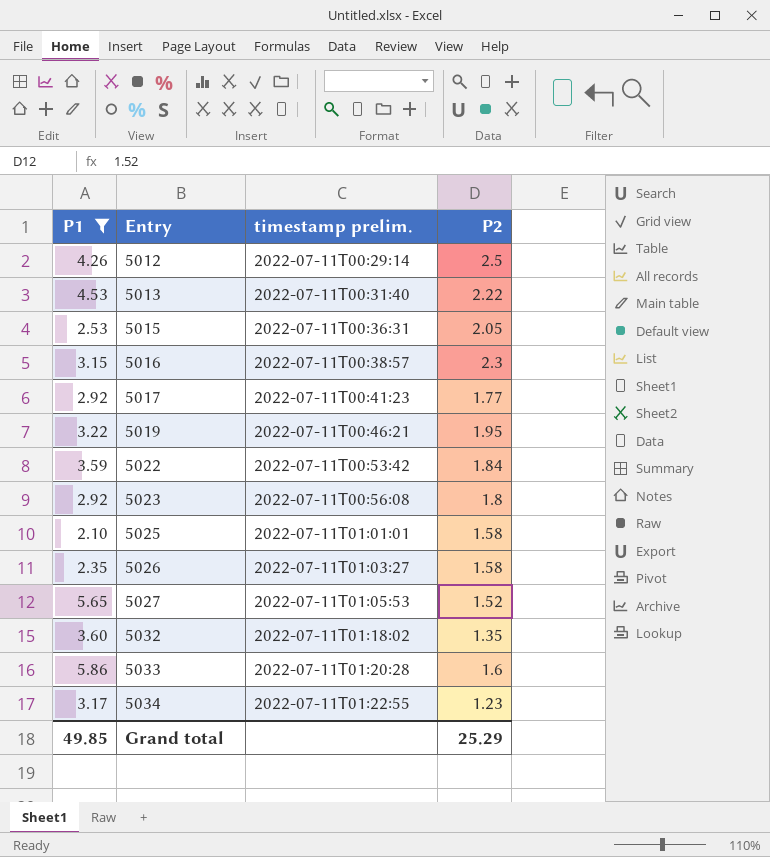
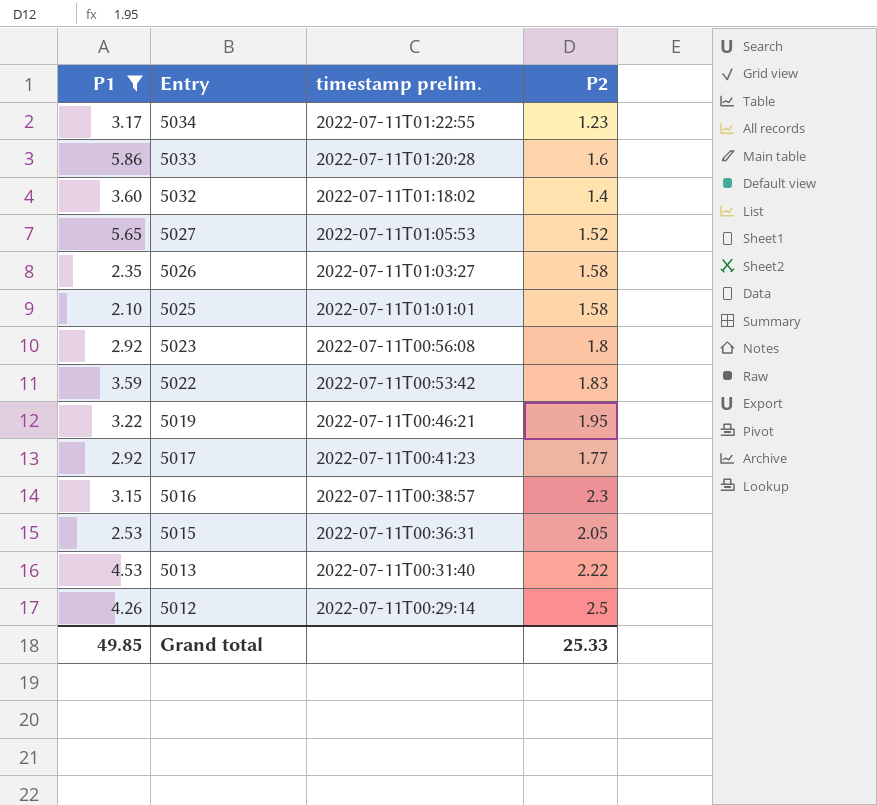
row order: Entry ascending -> Entry descending
5032 | P2: 1.35 -> 1.4
5022 | P2: 1.84 -> 1.83
Grand total | P2: 25.29 -> 25.33

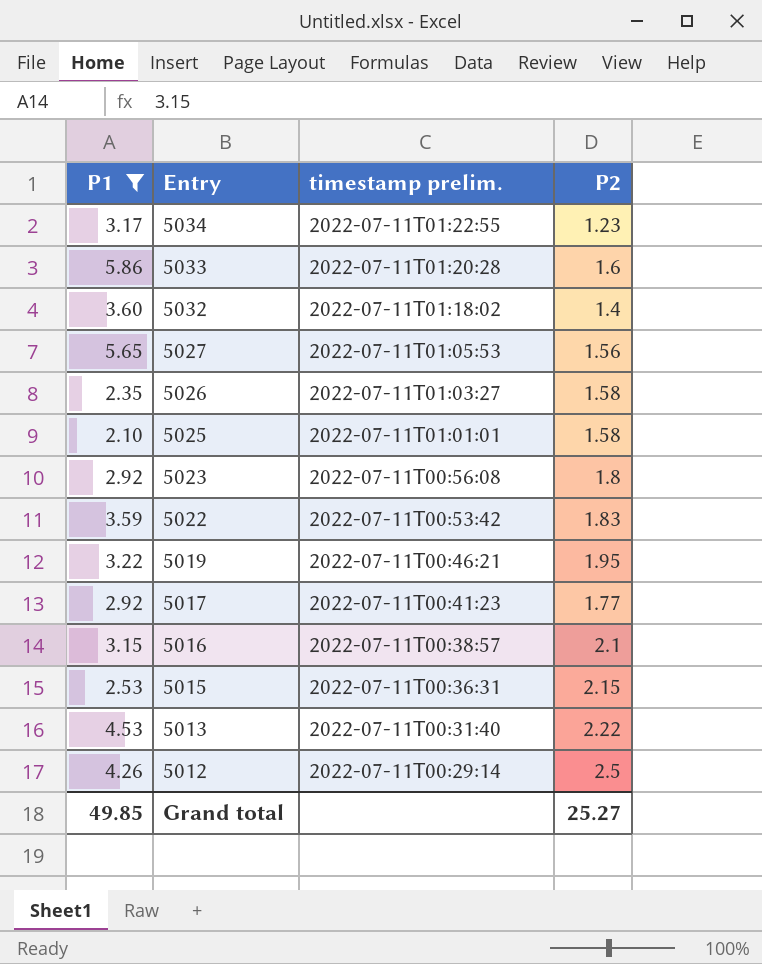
5027 | P2: 1.52 -> 1.56
5016 | P2: 2.3 -> 2.1
5015 | P2: 2.05 -> 2.15
Grand total | P2: 25.33 -> 25.27

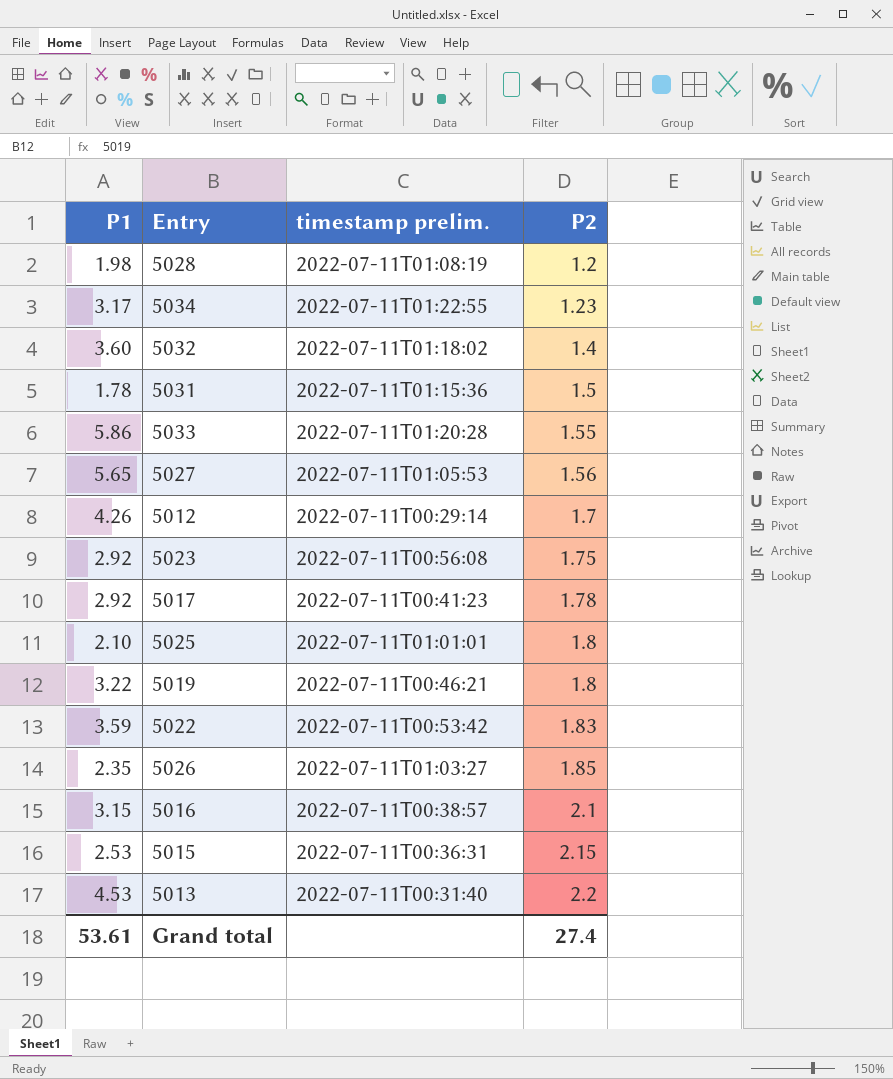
filter: P1 >= 2.10 -> none
row order: Entry descending -> P2 ascending
5033 | P2: 1.6 -> 1.55
5012 | P2: 2.5 -> 1.7
5023 | P2: 1.8 -> 1.75
5017 | P2: 1.77 -> 1.78
5025 | P2: 1.58 -> 1.8
5019 | P2: 1.95 -> 1.8
5026 | P2: 1.58 -> 1.85
5013 | P2: 2.22 -> 2.2
Grand total | P1: 49.85 -> 53.61
Grand total | P2: 25.27 -> 27.4

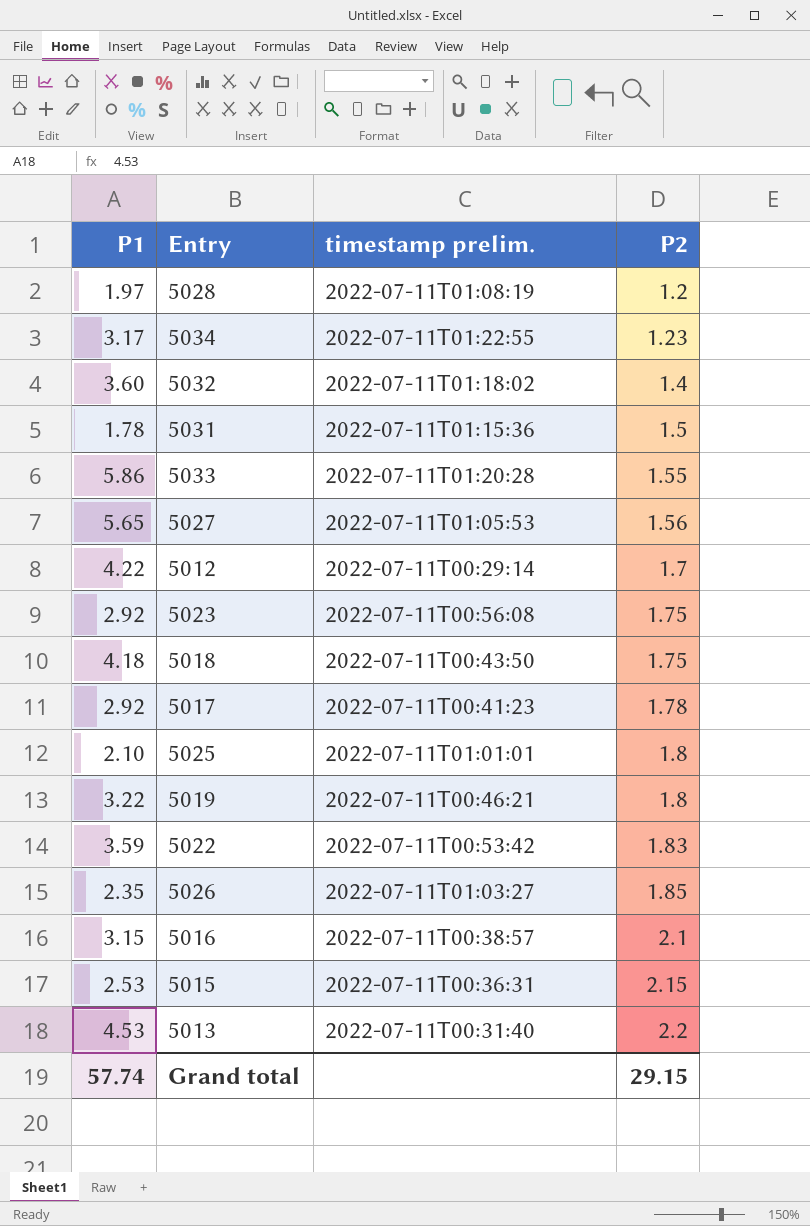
5028 | P1: 1.98 -> 1.97
5012 | P1: 4.26 -> 4.22
row 5018: none -> 4.18 | 2022-07-11T00:43:50 | 1.75
Grand total | P1: 53.61 -> 57.74
Grand total | P2: 27.4 -> 29.15

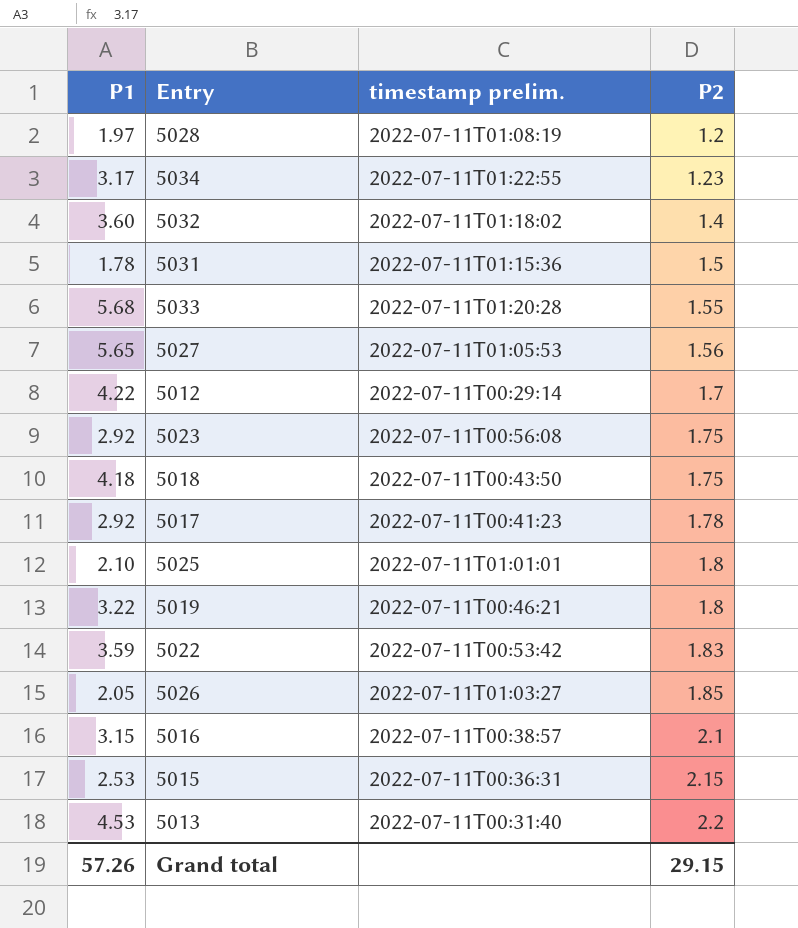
5033 | P1: 5.86 -> 5.68
5026 | P1: 2.35 -> 2.05
Grand total | P1: 57.74 -> 57.26

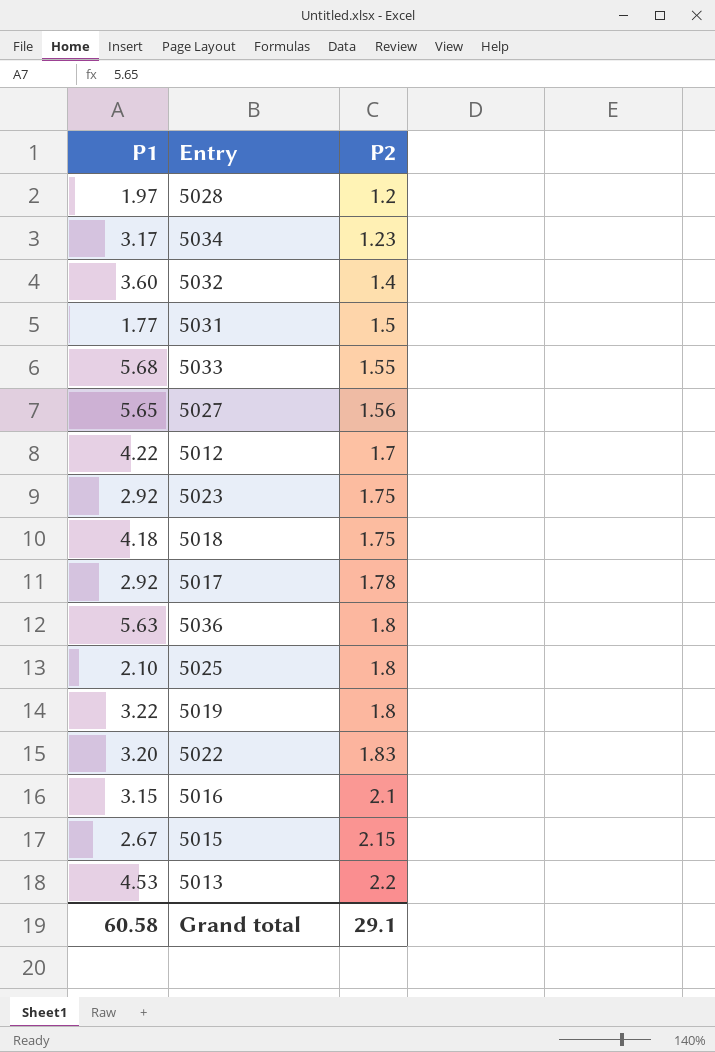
column timestamp prelim. | position: 3 -> none
row 5026: 2.05 | 2022-07-11T01:03:27 | 1.85 -> none
5031 | P1: 1.78 -> 1.77
row 5036: none -> 5.63 | 1.8
5022 | P1: 3.59 -> 3.20
5015 | P1: 2.53 -> 2.67
Grand total | P1: 57.26 -> 60.58
Grand total | P2: 29.15 -> 29.1

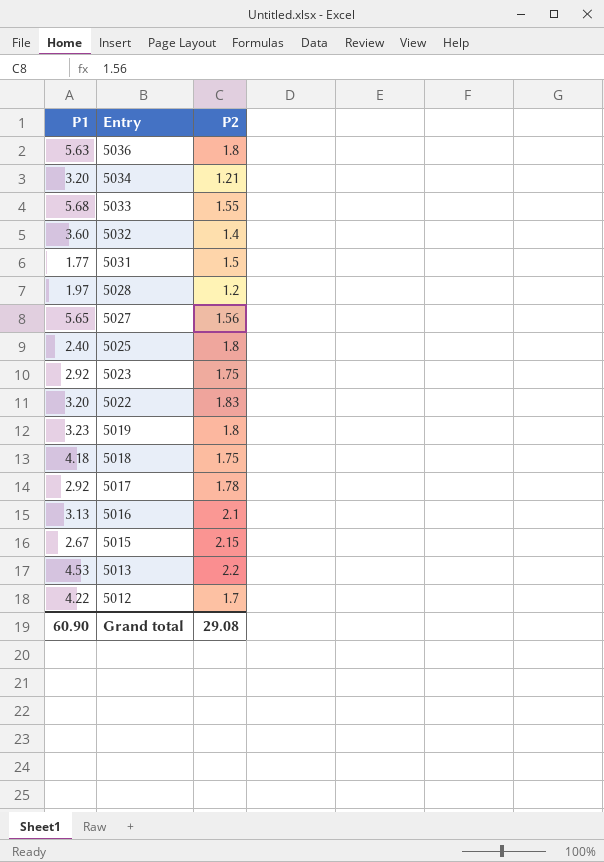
row order: P2 ascending -> Entry descending
5034 | P1: 3.17 -> 3.20
5034 | P2: 1.23 -> 1.21
5025 | P1: 2.10 -> 2.40
5019 | P1: 3.22 -> 3.23
5016 | P1: 3.15 -> 3.13
Grand total | P1: 60.58 -> 60.90
Grand total | P2: 29.1 -> 29.08

